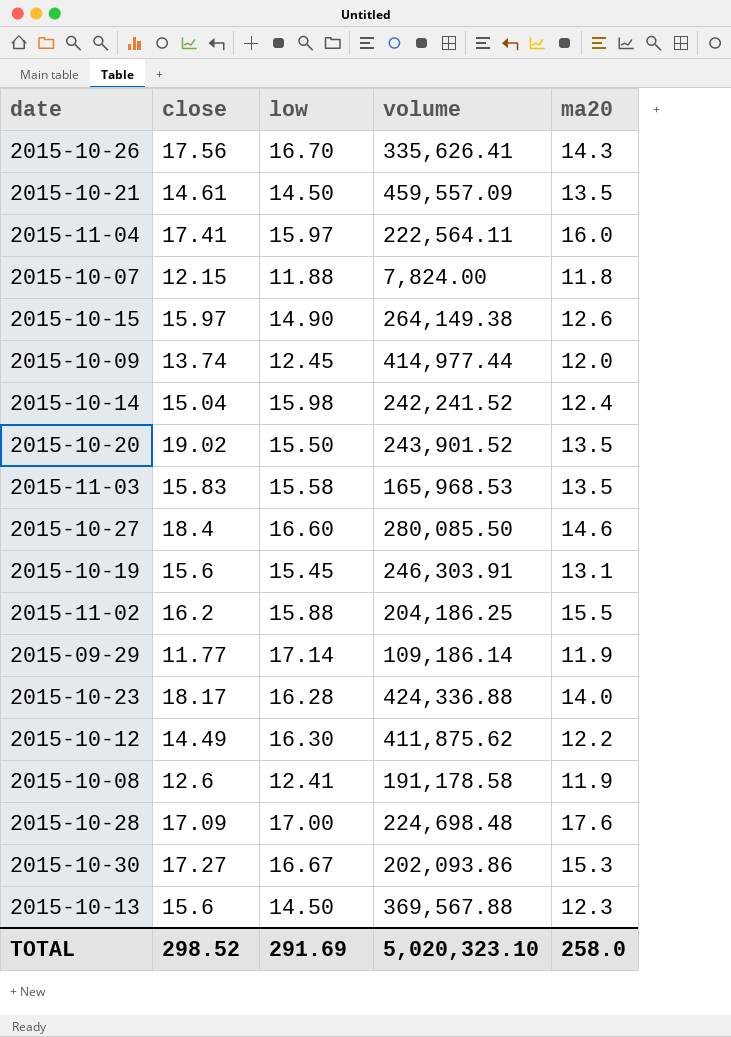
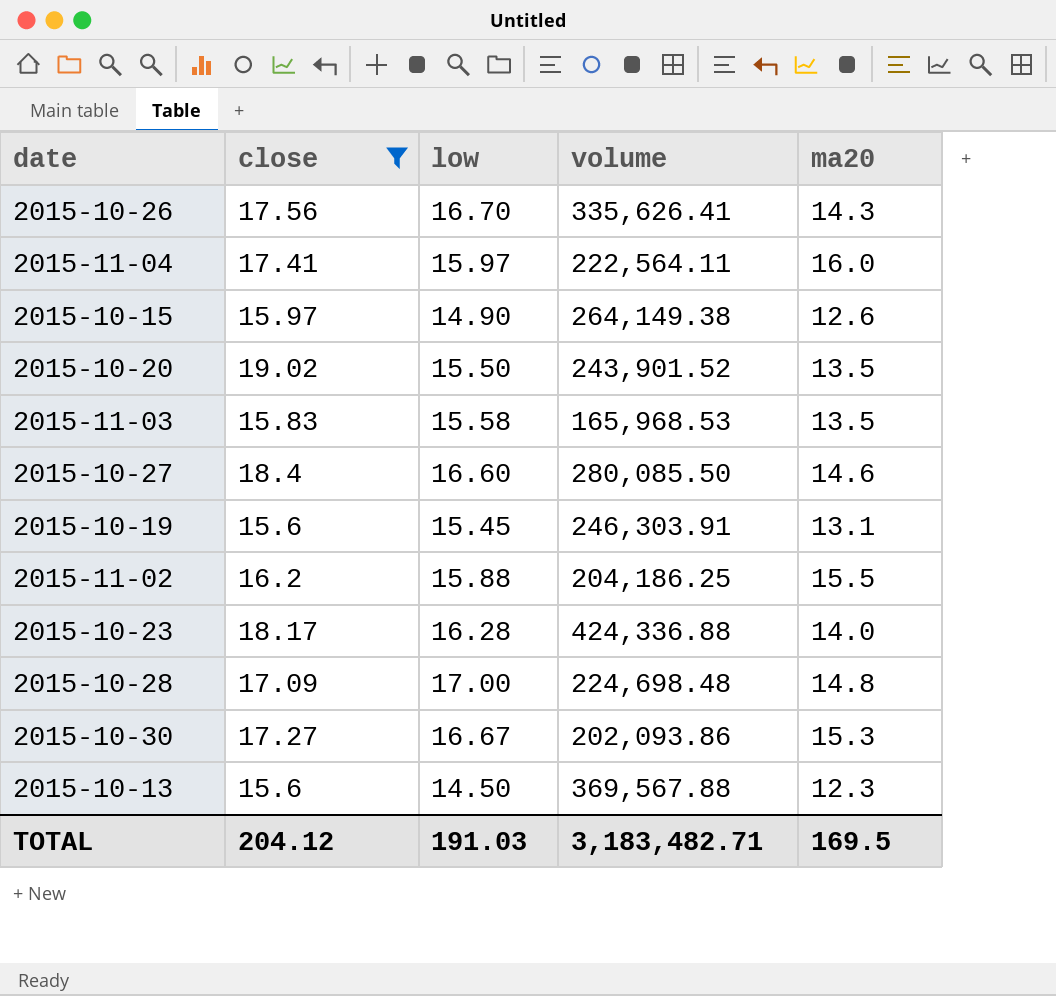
filter: none -> close >= 15.6
2015-10-28 | ma20: 17.6 -> 14.8
TOTAL | close: 298.52 -> 204.12
TOTAL | low: 291.69 -> 191.03
TOTAL | volume: 5,020,323.10 -> 3,183,482.71
TOTAL | ma20: 258.0 -> 169.5

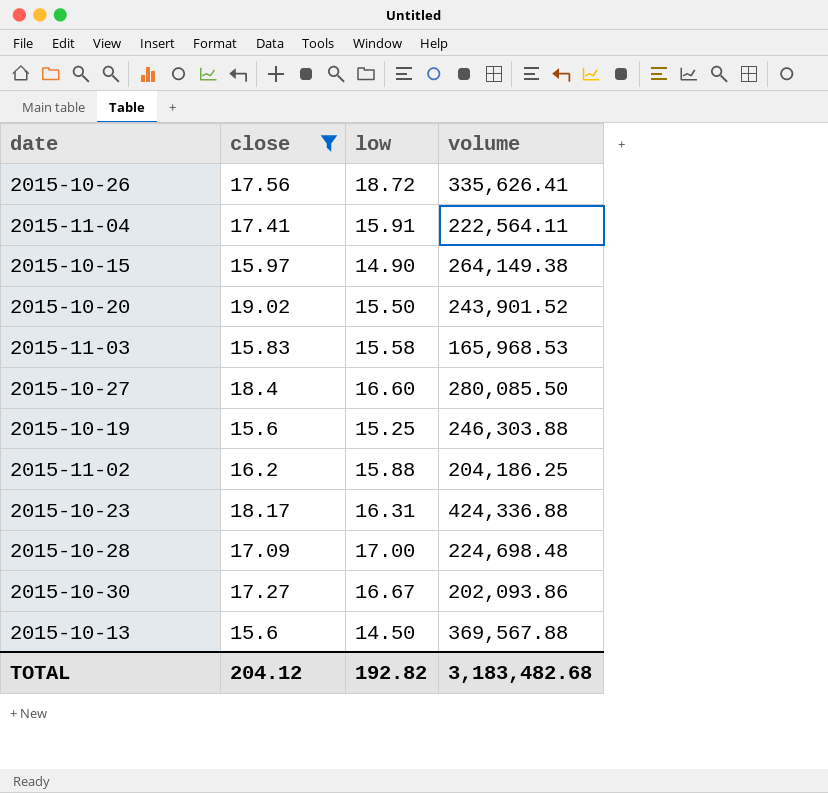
column ma20 | position: 5 -> none
2015-10-26 | low: 16.70 -> 18.72
2015-11-04 | low: 15.97 -> 15.91
2015-10-19 | low: 15.45 -> 15.25
2015-10-19 | volume: 246,303.91 -> 246,303.88
2015-10-23 | low: 16.28 -> 16.31
TOTAL | low: 191.03 -> 192.82
TOTAL | volume: 3,183,482.71 -> 3,183,482.68

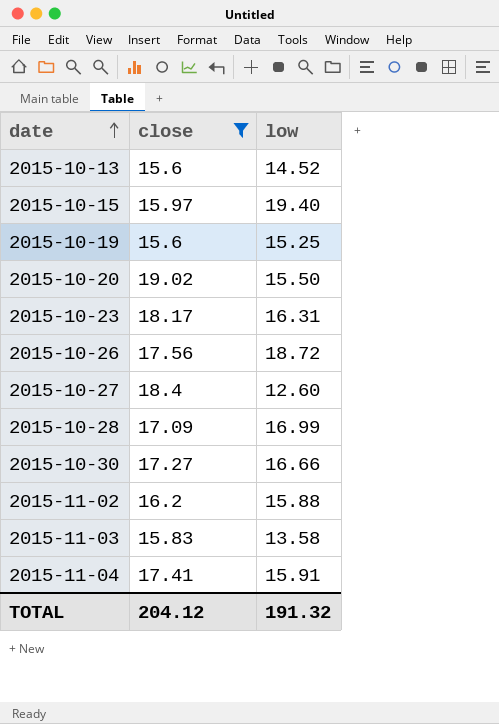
row order: none -> date ascending
column volume | position: 4 -> none
2015-10-13 | low: 14.50 -> 14.52
2015-10-15 | low: 14.90 -> 19.40
2015-10-27 | low: 16.60 -> 12.60
2015-10-28 | low: 17.00 -> 16.99
2015-10-30 | low: 16.67 -> 16.66
2015-11-03 | low: 15.58 -> 13.58
TOTAL | low: 192.82 -> 191.32

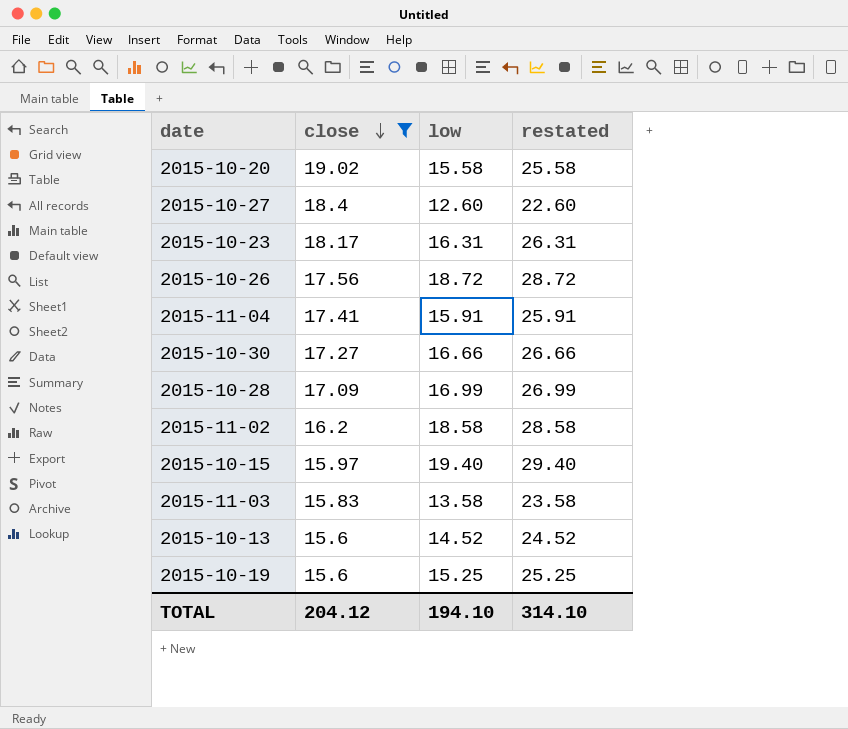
row order: date ascending -> close descending
column restated | formula: none -> [low] + 10
2015-10-20 | low: 15.50 -> 15.58
2015-11-02 | low: 15.88 -> 18.58
TOTAL | low: 191.32 -> 194.10

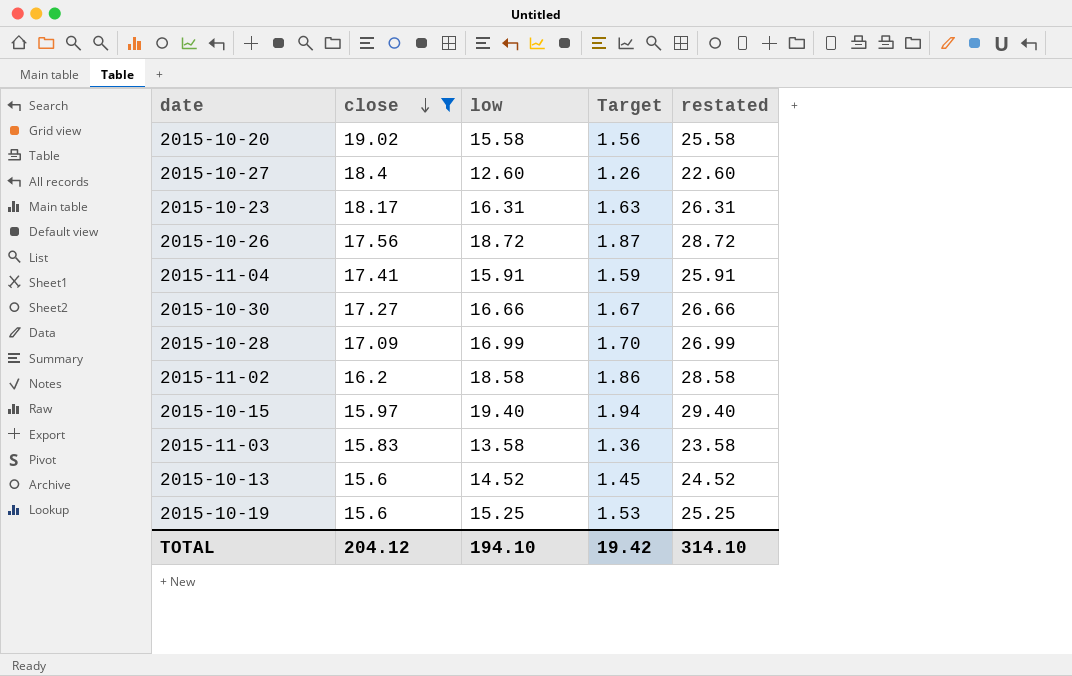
column Target | formula: none -> [low] * 0.1

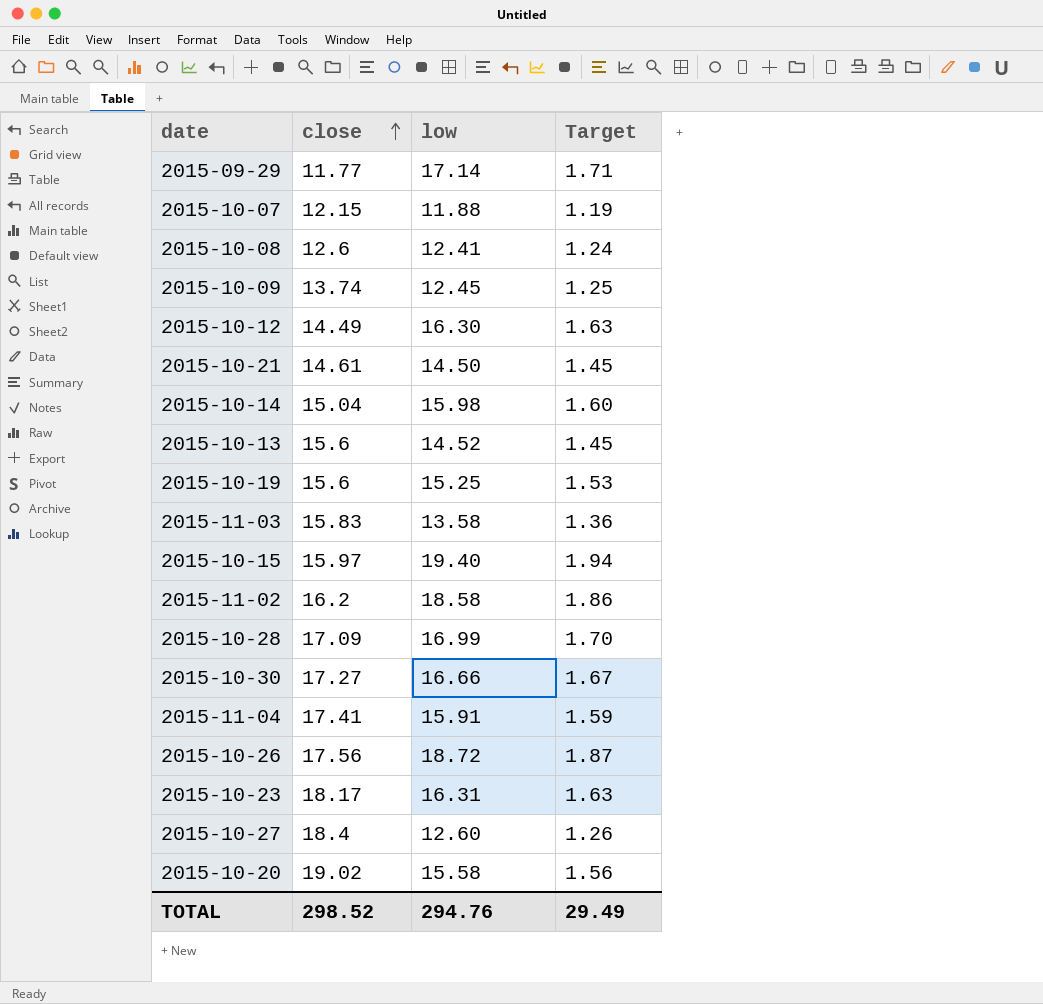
filter: close >= 15.6 -> none
row order: close descending -> close ascending
column restated | formula: [low] + 10 -> none
TOTAL | close: 204.12 -> 298.52
TOTAL | low: 194.10 -> 294.76
TOTAL | Target: 19.42 -> 29.49

